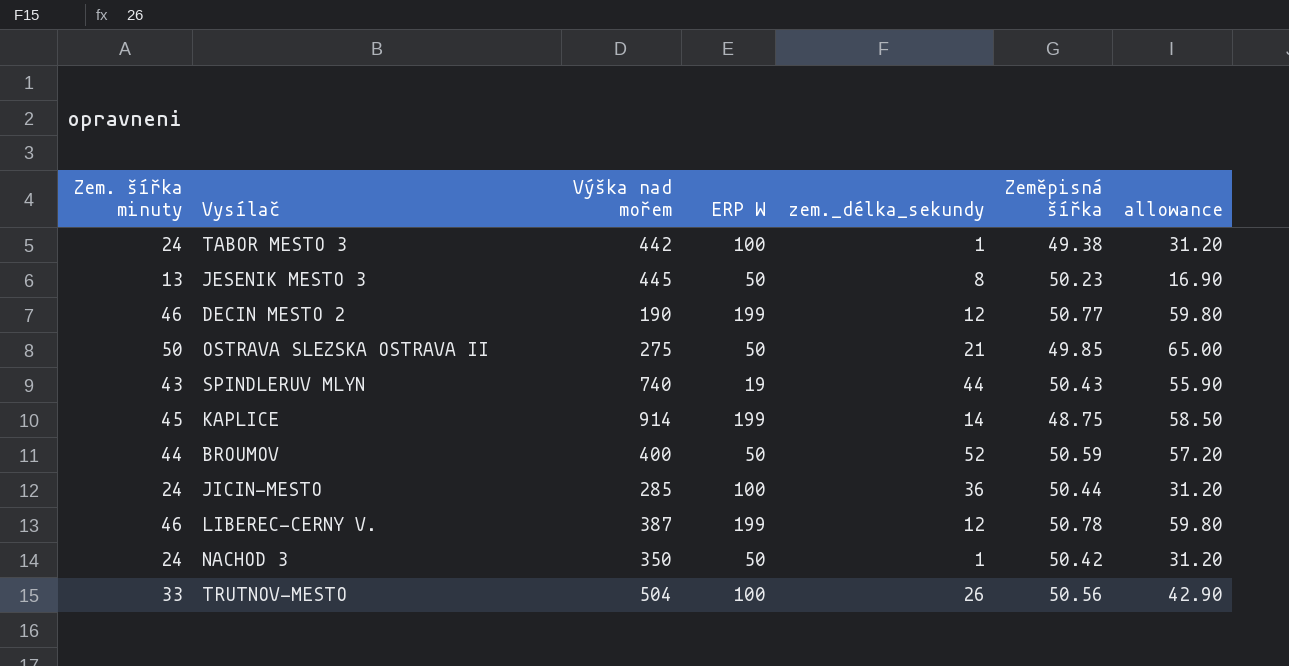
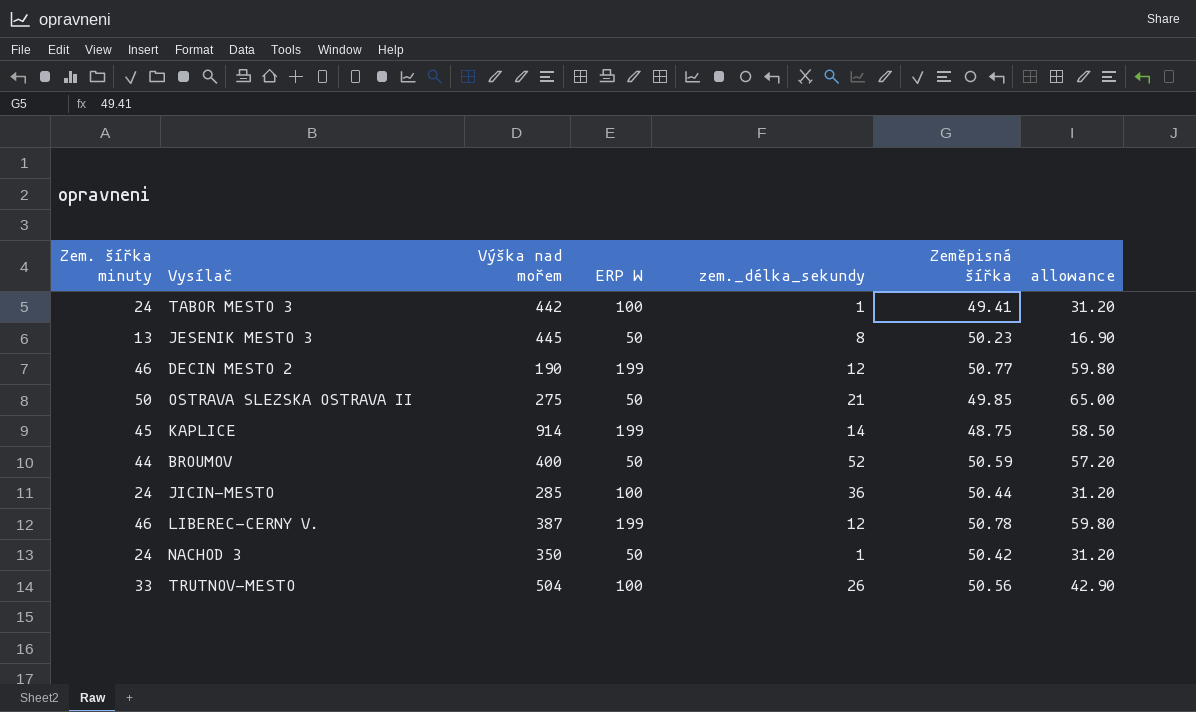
row SPINDLERUV MLYN: 43 | 740 | 19 | 44 | 50.43 | 55.90 -> none
TABOR MESTO 3 | Zeměpisná šířka: 49.38 -> 49.41

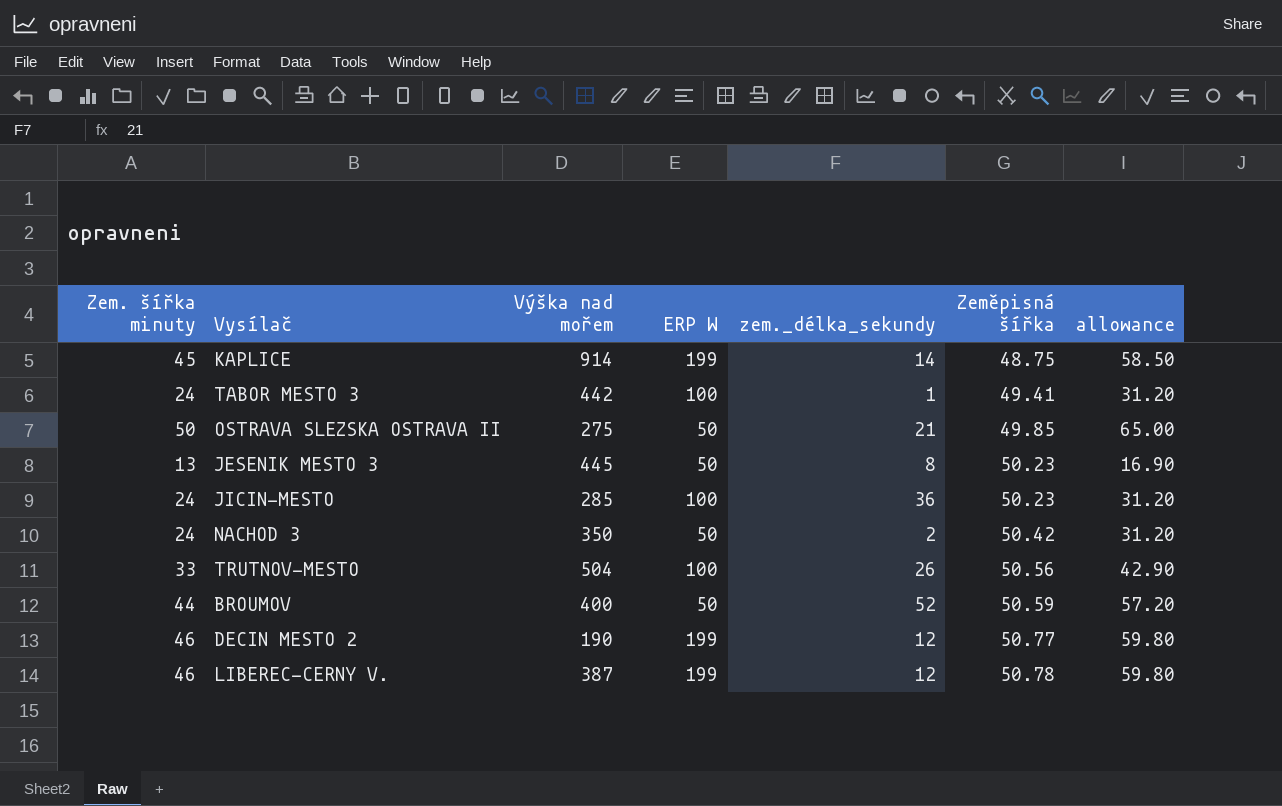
row order: none -> Zeměpisná šířka ascending
JICIN-MESTO | Zeměpisná šířka: 50.44 -> 50.23
NACHOD 3 | zem._délka_sekundy: 1 -> 2

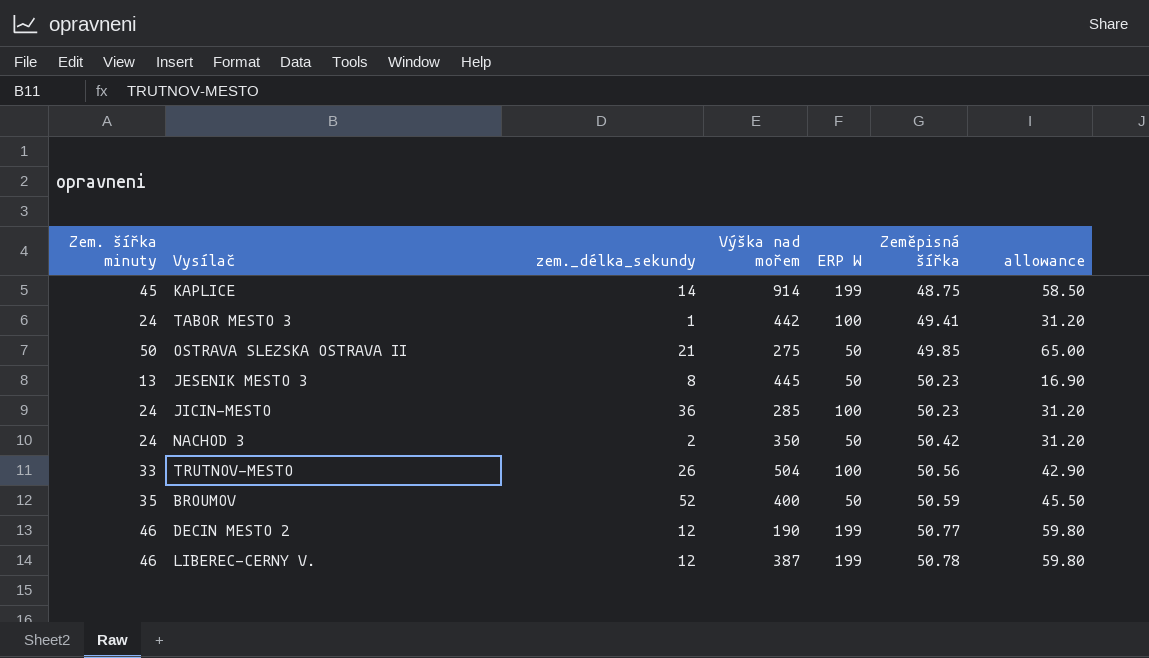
column zem._délka_sekundy | position: 5 -> 3
BROUMOV | Zem. šířka minuty: 44 -> 35
BROUMOV | allowance: 57.20 -> 45.50

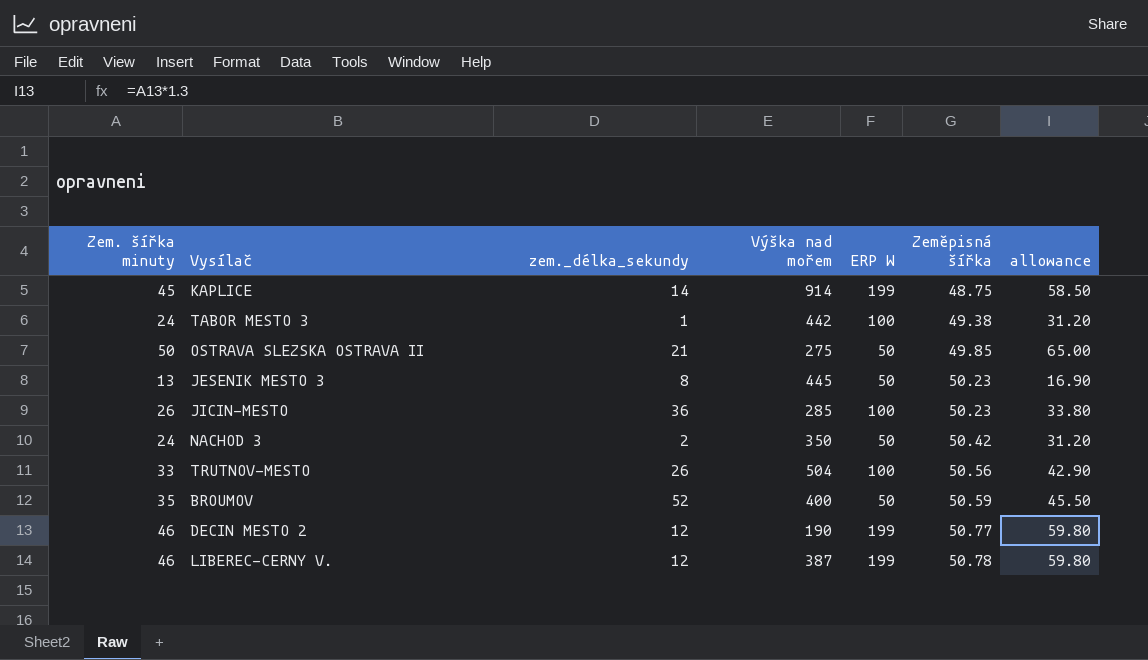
TABOR MESTO 3 | Zeměpisná šířka: 49.41 -> 49.38
JICIN-MESTO | Zem. šířka minuty: 24 -> 26
JICIN-MESTO | allowance: 31.20 -> 33.80

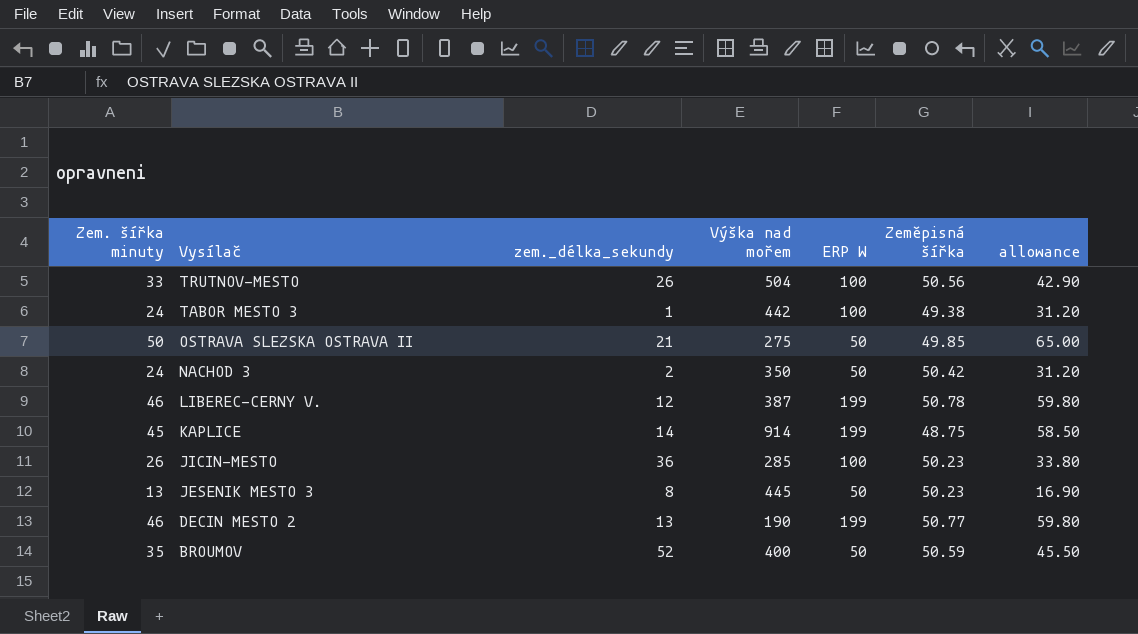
row order: Zeměpisná šířka ascending -> Vysílač descending
DECIN MESTO 2 | zem._délka_sekundy: 12 -> 13

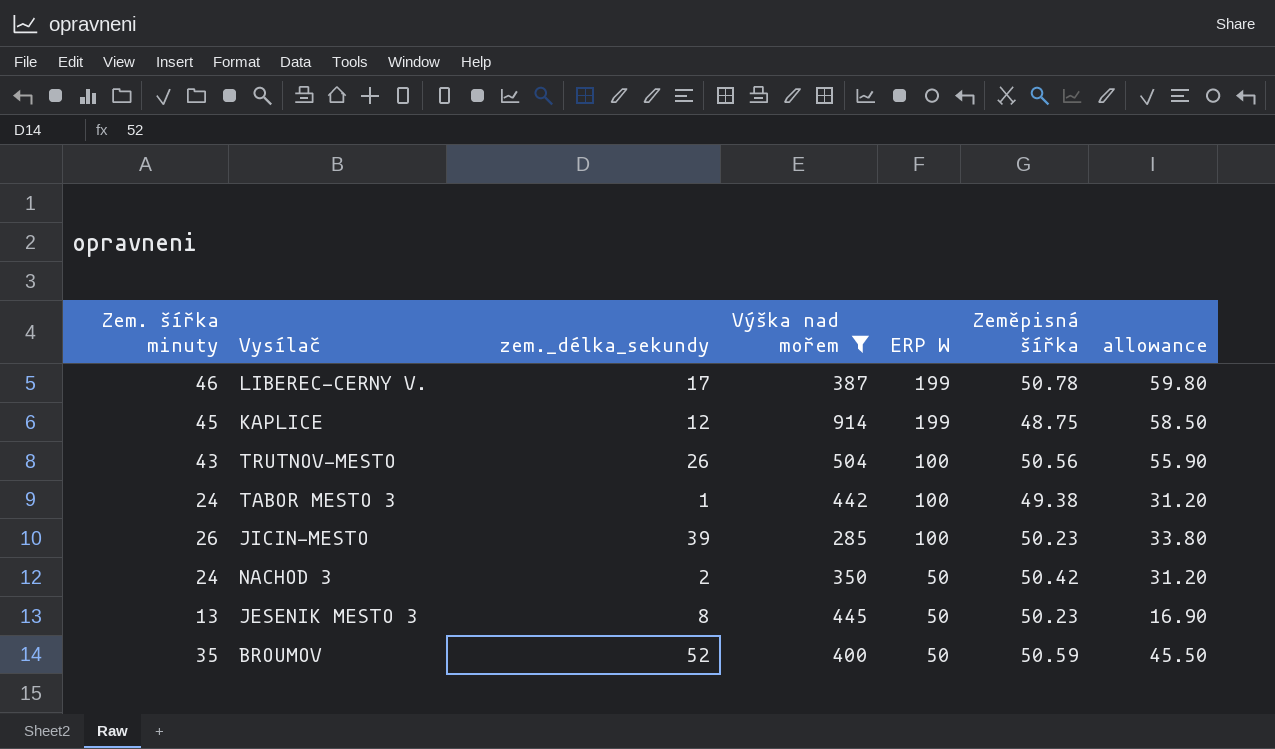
filter: none -> Výška nad mořem >= 285
row order: Vysílač descending -> ERP W descending
LIBEREC-CERNY V. | zem._délka_sekundy: 12 -> 17
KAPLICE | zem._délka_sekundy: 14 -> 12
TRUTNOV-MESTO | Zem. šířka minuty: 33 -> 43
TRUTNOV-MESTO | allowance: 42.90 -> 55.90
JICIN-MESTO | zem._délka_sekundy: 36 -> 39

